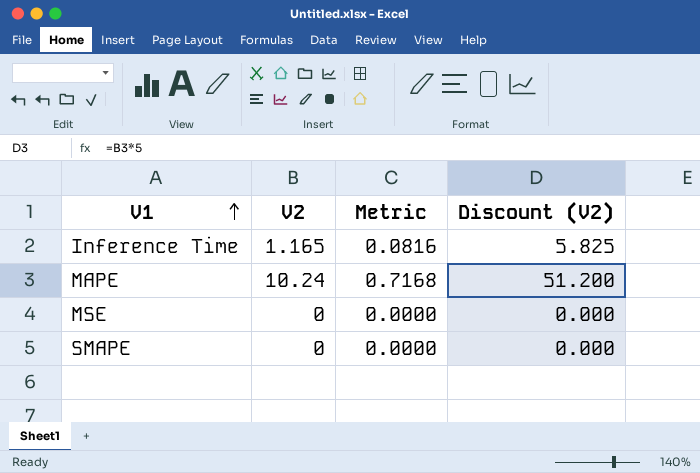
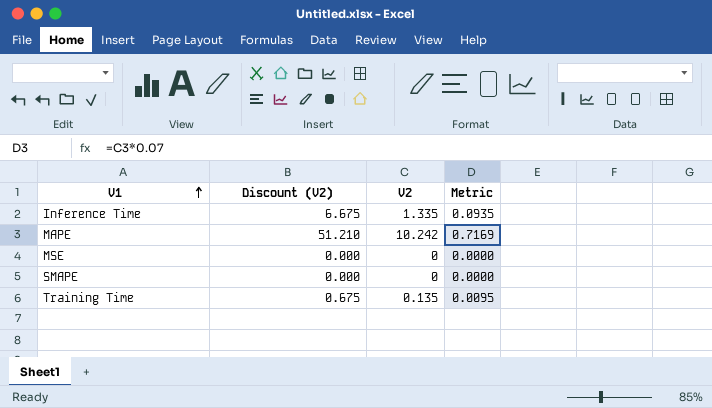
column Discount (V2) | position: 4 -> 2
Inference Time | Discount (V2): 5.825 -> 6.675
Inference Time | V2: 1.165 -> 1.335
Inference Time | Metric: 0.0816 -> 0.0935
MAPE | Discount (V2): 51.200 -> 51.210
MAPE | V2: 10.24 -> 10.242
MAPE | Metric: 0.7168 -> 0.7169
row Training Time: none -> 0.675 | 0.135 | 0.0095

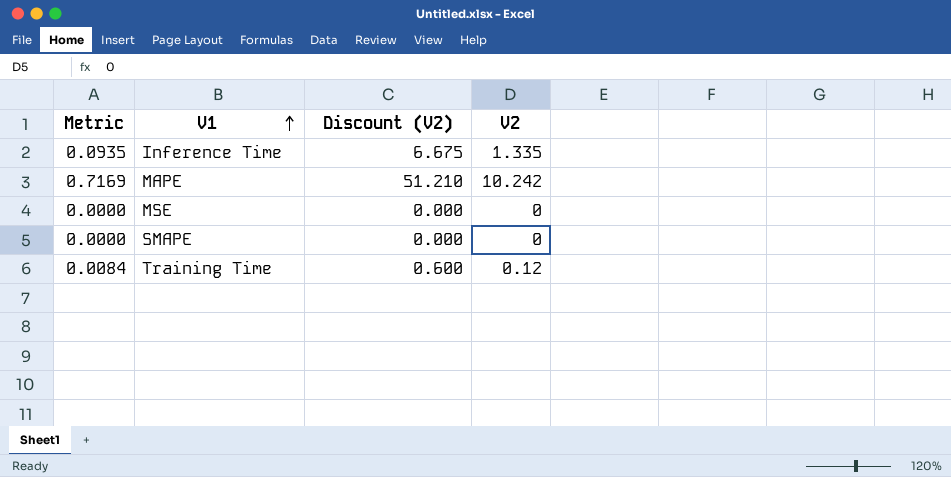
column Metric | position: 4 -> 1
Training Time | Metric: 0.0095 -> 0.0084
Training Time | Discount (V2): 0.675 -> 0.600
Training Time | V2: 0.135 -> 0.12

